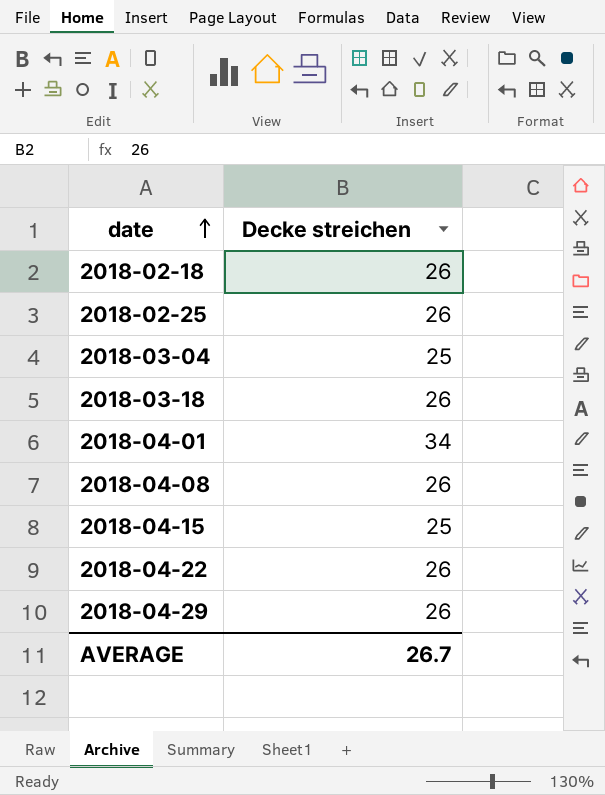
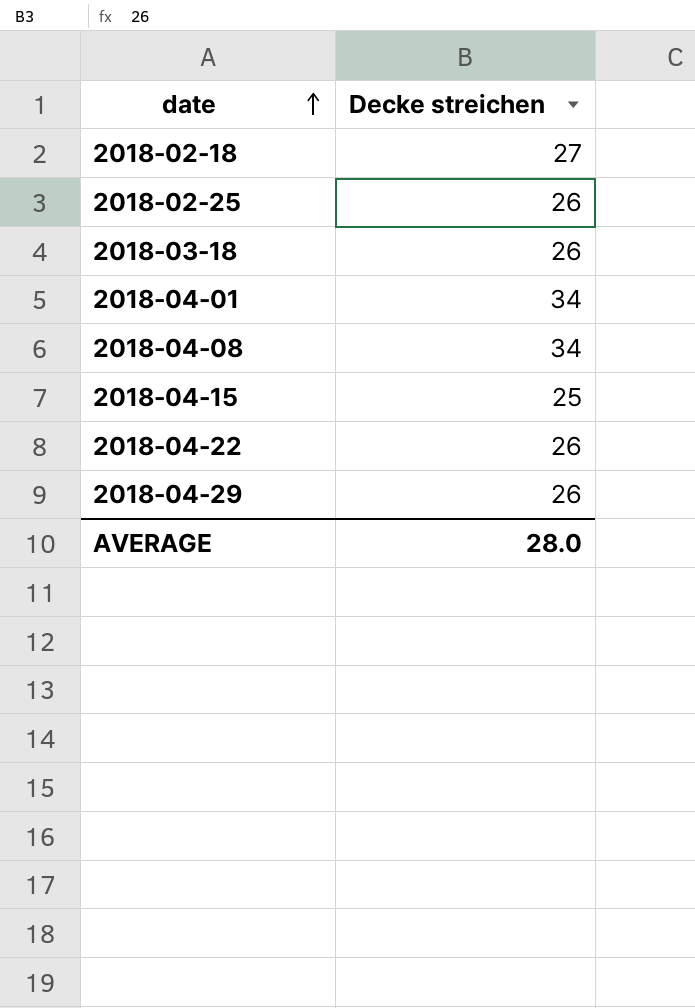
row 2018-03-04: 25 -> none
2018-02-18 | Decke streichen: 26 -> 27
2018-04-08 | Decke streichen: 26 -> 34
AVERAGE | Decke streichen: 26.7 -> 28.0

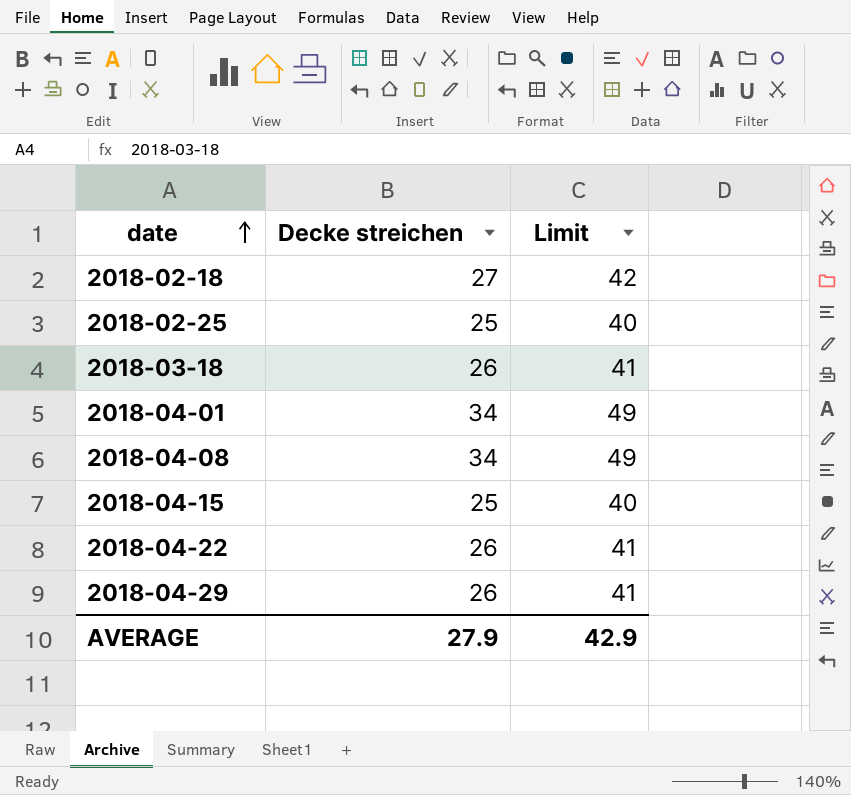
column Limit | formula: none -> [Decke streichen] + 15
2018-02-25 | Decke streichen: 26 -> 25
AVERAGE | Decke streichen: 28.0 -> 27.9

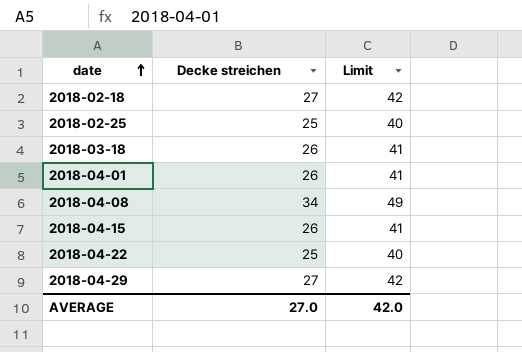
2018-04-01 | Decke streichen: 34 -> 26
2018-04-01 | Limit: 49 -> 41
2018-04-15 | Decke streichen: 25 -> 26
2018-04-15 | Limit: 40 -> 41
2018-04-22 | Decke streichen: 26 -> 25
2018-04-22 | Limit: 41 -> 40
2018-04-29 | Decke streichen: 26 -> 27
2018-04-29 | Limit: 41 -> 42
AVERAGE | Decke streichen: 27.9 -> 27.0
AVERAGE | Limit: 42.9 -> 42.0

